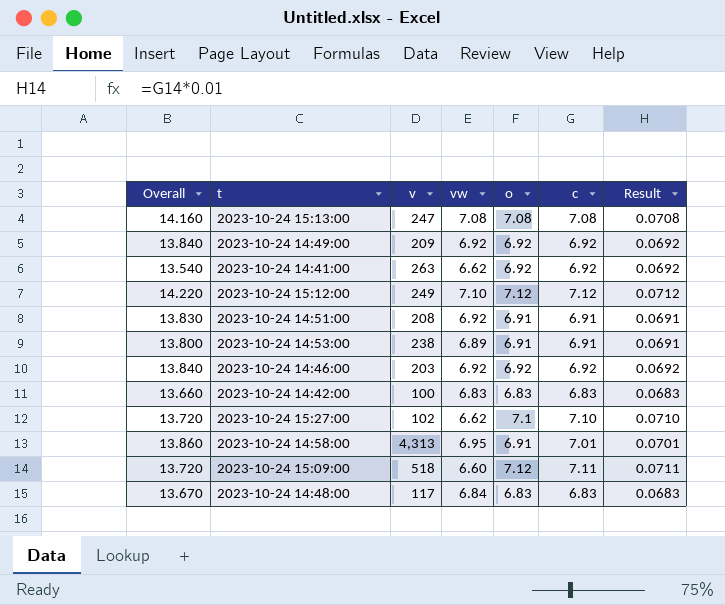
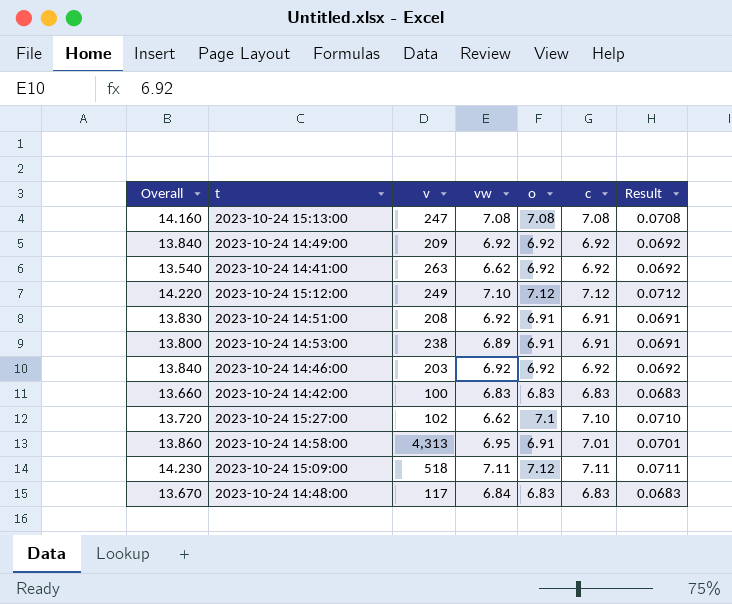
2023-10-24 15:09:00 | Overall: 13.720 -> 14.230
2023-10-24 15:09:00 | vw: 6.60 -> 7.11

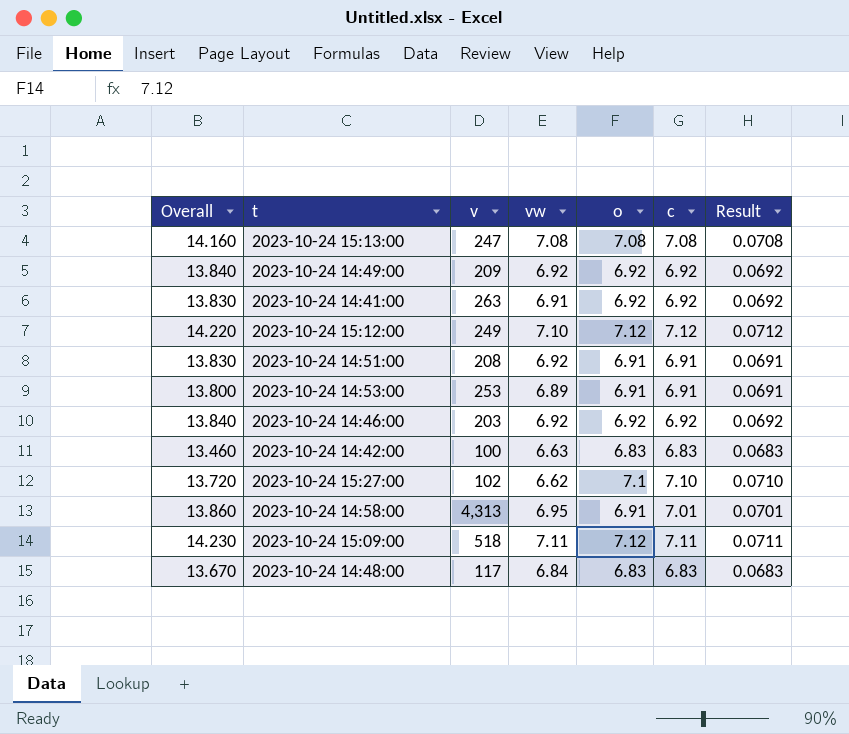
2023-10-24 14:41:00 | Overall: 13.540 -> 13.830
2023-10-24 14:41:00 | vw: 6.62 -> 6.91
2023-10-24 14:53:00 | v: 238 -> 253
2023-10-24 14:42:00 | Overall: 13.660 -> 13.460
2023-10-24 14:42:00 | vw: 6.83 -> 6.63

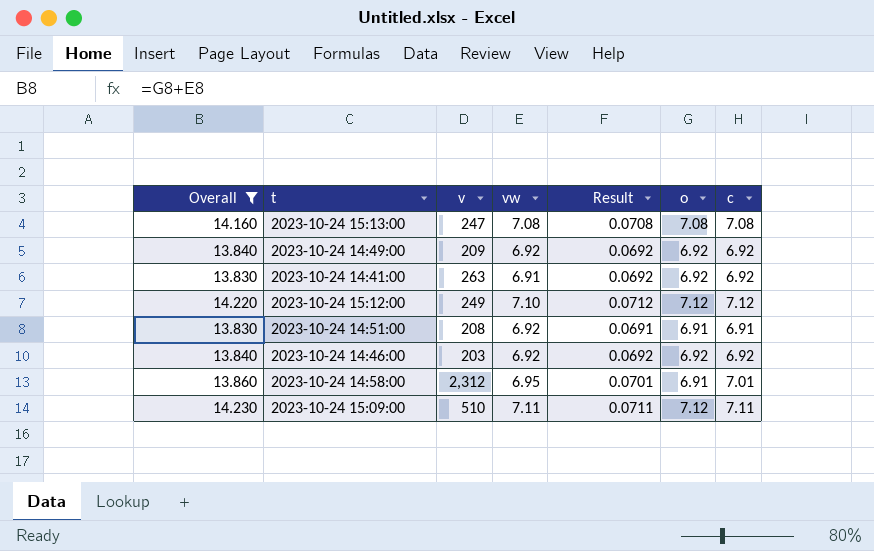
filter: none -> Overall >= 13.830
column Result | position: 7 -> 5
2023-10-24 14:58:00 | v: 4,313 -> 2,312
2023-10-24 15:09:00 | v: 518 -> 510

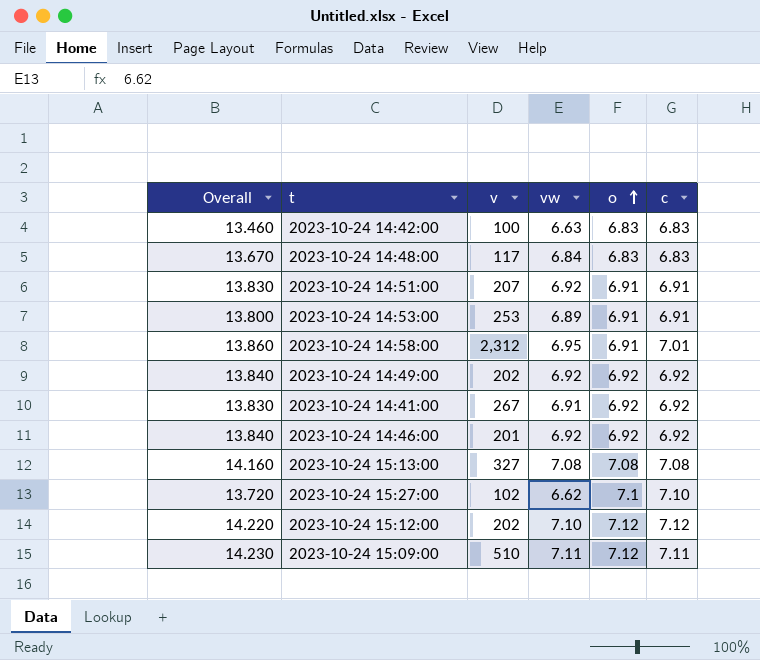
filter: Overall >= 13.830 -> none
row order: none -> o ascending
column Result | formula: [c] * 0.01 -> none
2023-10-24 14:51:00 | v: 208 -> 207
2023-10-24 14:49:00 | v: 209 -> 202
2023-10-24 14:41:00 | v: 263 -> 267
2023-10-24 14:46:00 | v: 203 -> 201
2023-10-24 15:13:00 | v: 247 -> 327
2023-10-24 15:12:00 | v: 249 -> 202

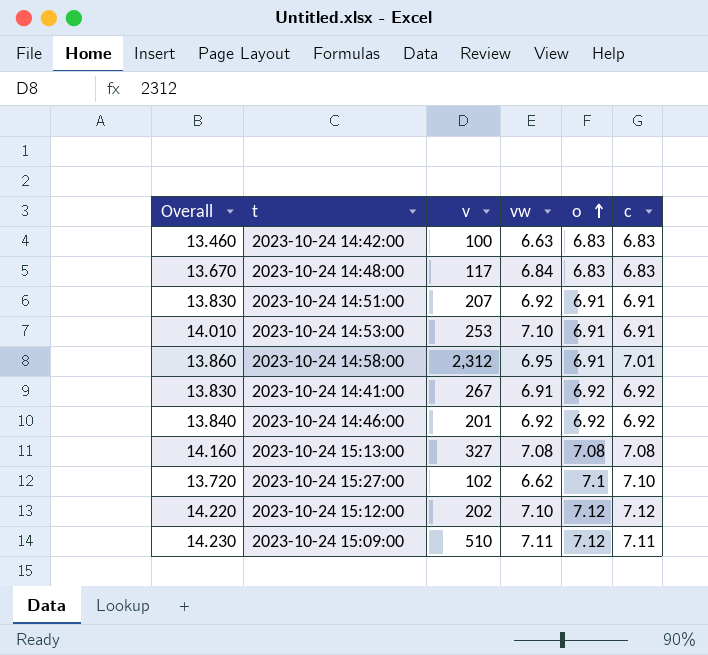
row 2023-10-24 14:49:00: 13.840 | 202 | 6.92 | 6.92 | 6.92 -> none
2023-10-24 14:53:00 | Overall: 13.800 -> 14.010
2023-10-24 14:53:00 | vw: 6.89 -> 7.10

